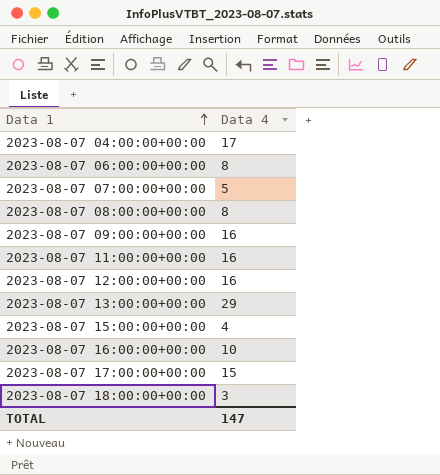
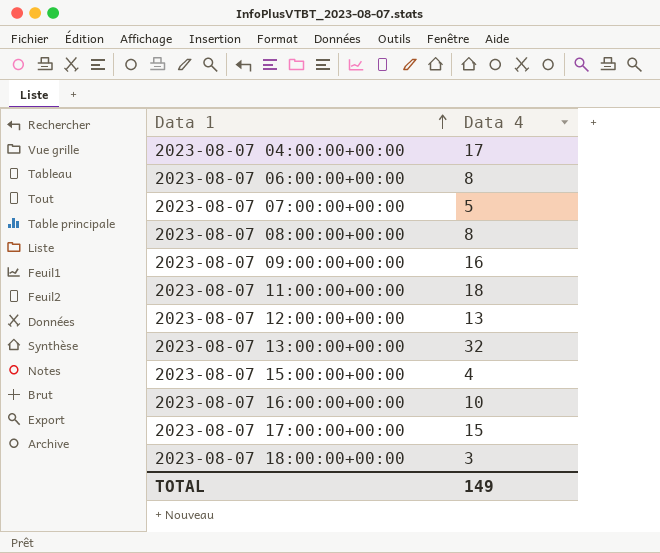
2023-08-07 11:00:00+00:00 | Data 4: 16 -> 18
2023-08-07 12:00:00+00:00 | Data 4: 16 -> 13
2023-08-07 13:00:00+00:00 | Data 4: 29 -> 32
TOTAL | Data 4: 147 -> 149

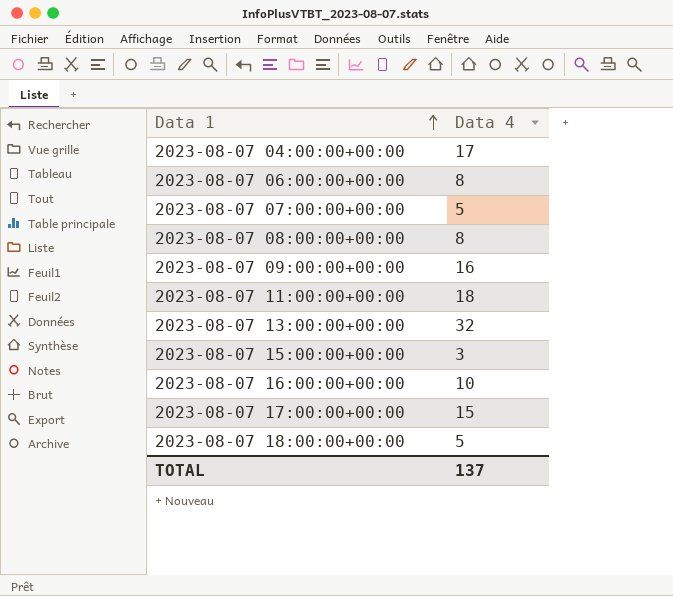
row 2023-08-07 12:00:00+00:00: 13 -> none
2023-08-07 15:00:00+00:00 | Data 4: 4 -> 3
2023-08-07 18:00:00+00:00 | Data 4: 3 -> 5
TOTAL | Data 4: 149 -> 137

